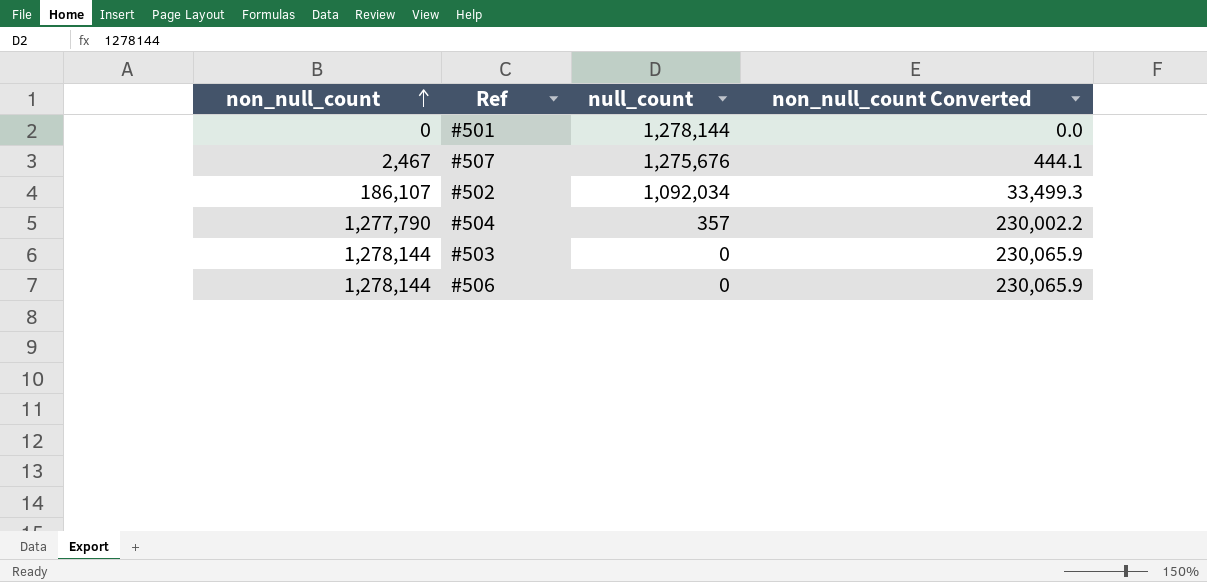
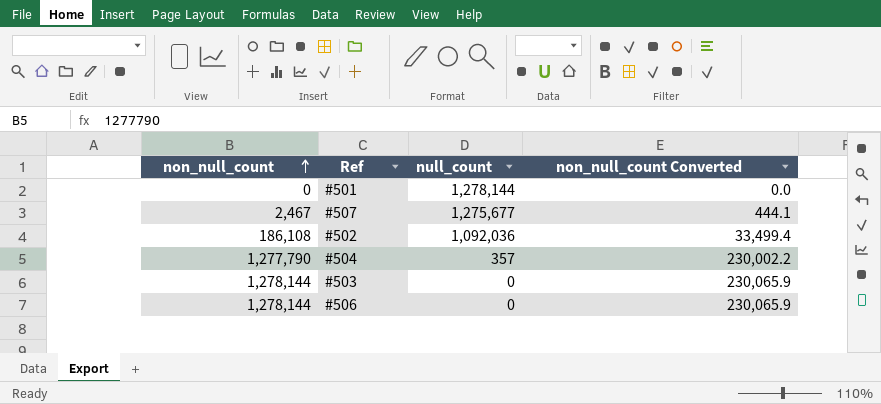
#507 | null_count: 1,275,676 -> 1,275,677
#502 | non_null_count: 186,107 -> 186,108
#502 | null_count: 1,092,034 -> 1,092,036
#502 | non_null_count Converted: 33,499.3 -> 33,499.4

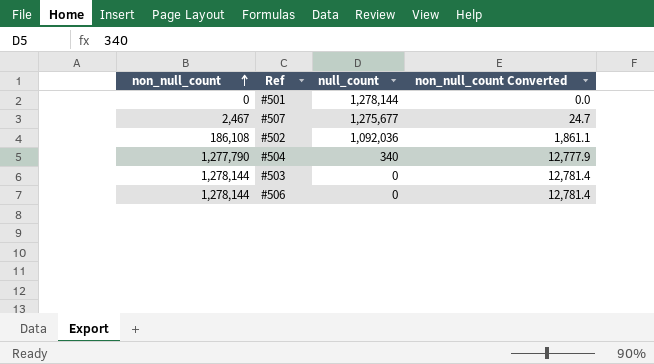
column non_null_count Converted | formula: [non_null_count] * 0.18 -> [non_null_count] * 0.01
#504 | null_count: 357 -> 340

